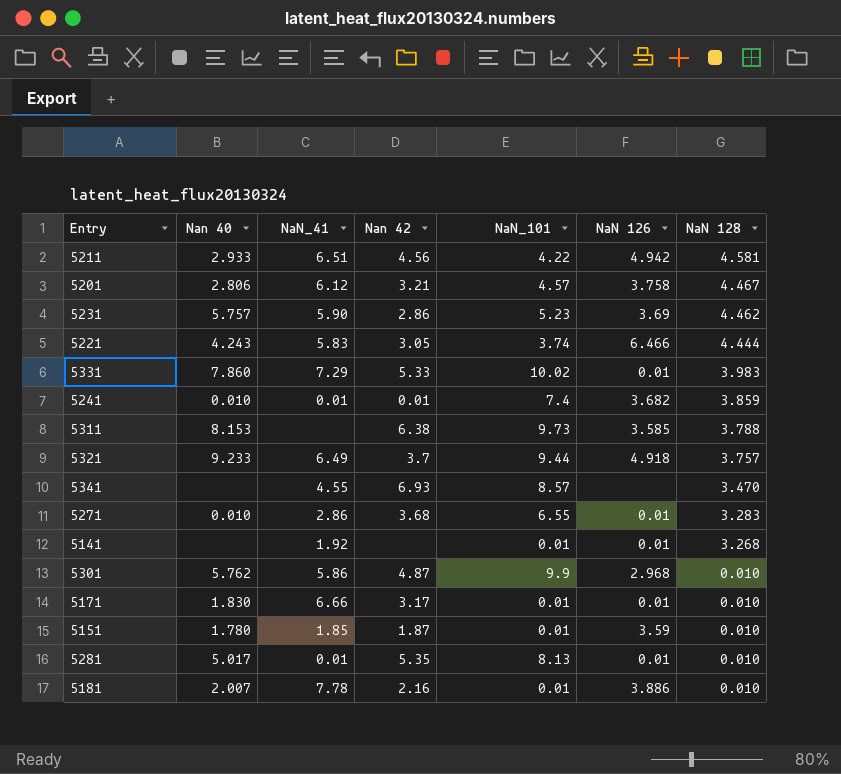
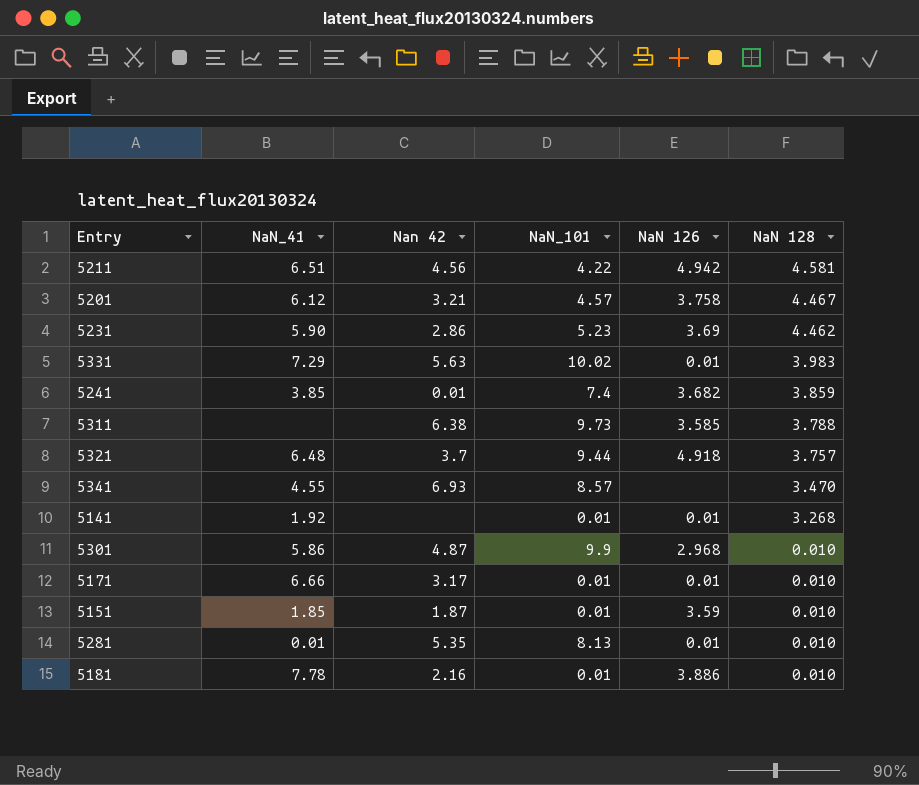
column Nan 40 | position: 2 -> none
row 5221: 4.243 | 5.83 | 3.05 | 3.74 | 6.466 | 4.444 -> none
row 5271: 0.010 | 2.86 | 3.68 | 6.55 | 0.01 | 3.283 -> none
5331 | Nan 42: 5.33 -> 5.63
5241 | NaN_41: 0.01 -> 3.85
5321 | NaN_41: 6.49 -> 6.48

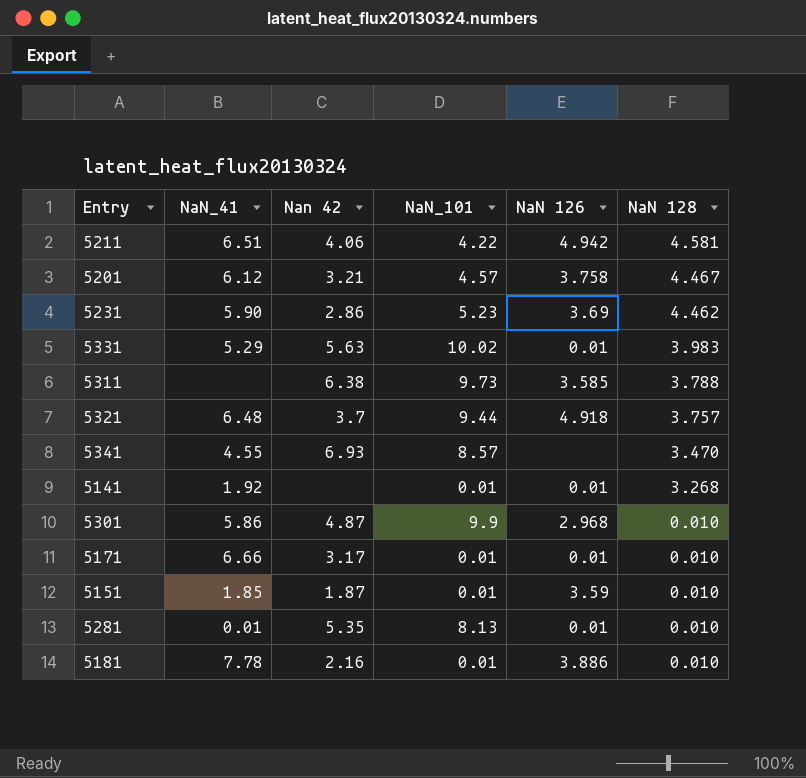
row 5241: 3.85 | 0.01 | 7.4 | 3.682 | 3.859 -> none
5211 | Nan 42: 4.56 -> 4.06
5331 | NaN_41: 7.29 -> 5.29

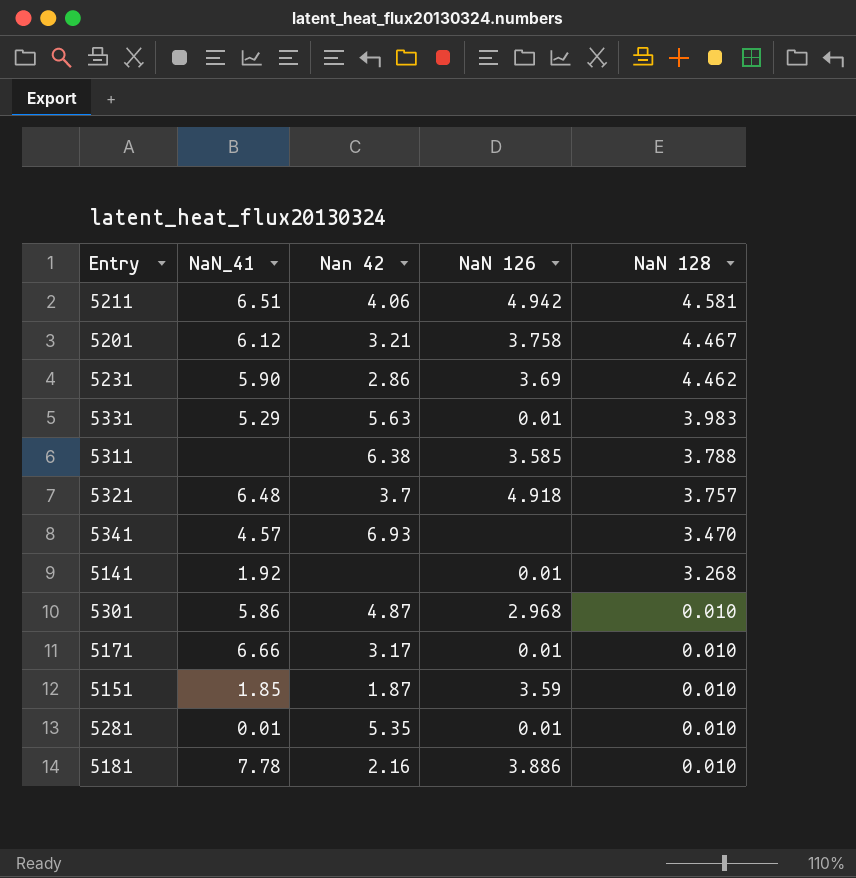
column NaN_101 | position: 4 -> none
5341 | NaN_41: 4.55 -> 4.57

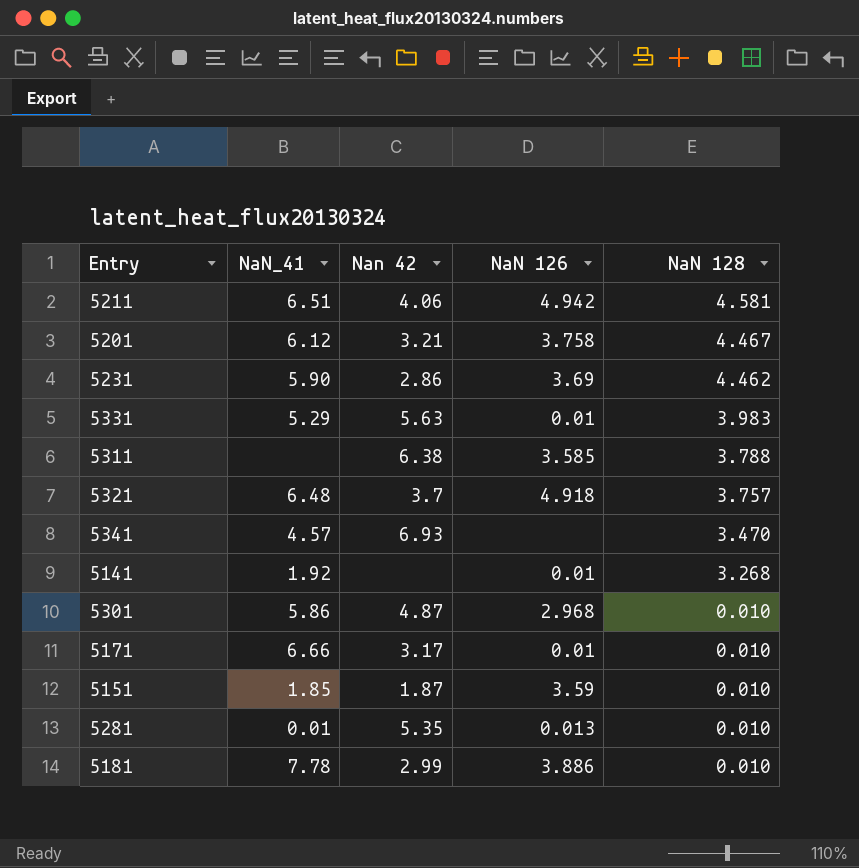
5281 | NaN 126: 0.01 -> 0.013
5181 | Nan 42: 2.16 -> 2.99

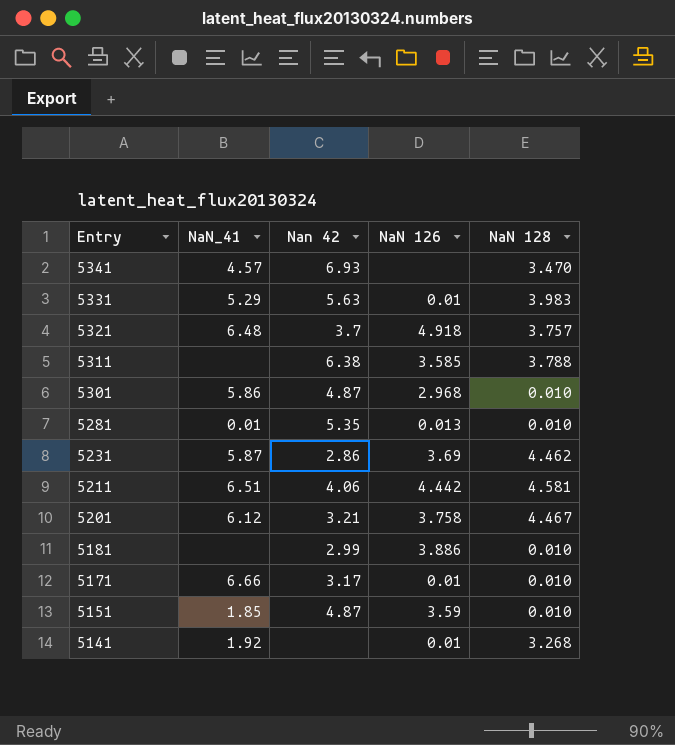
row order: NaN 128 descending -> Entry descending
5231 | NaN_41: 5.90 -> 5.87
5211 | NaN 126: 4.942 -> 4.442
5181 | NaN_41: 7.78 -> none
5151 | Nan 42: 1.87 -> 4.87

